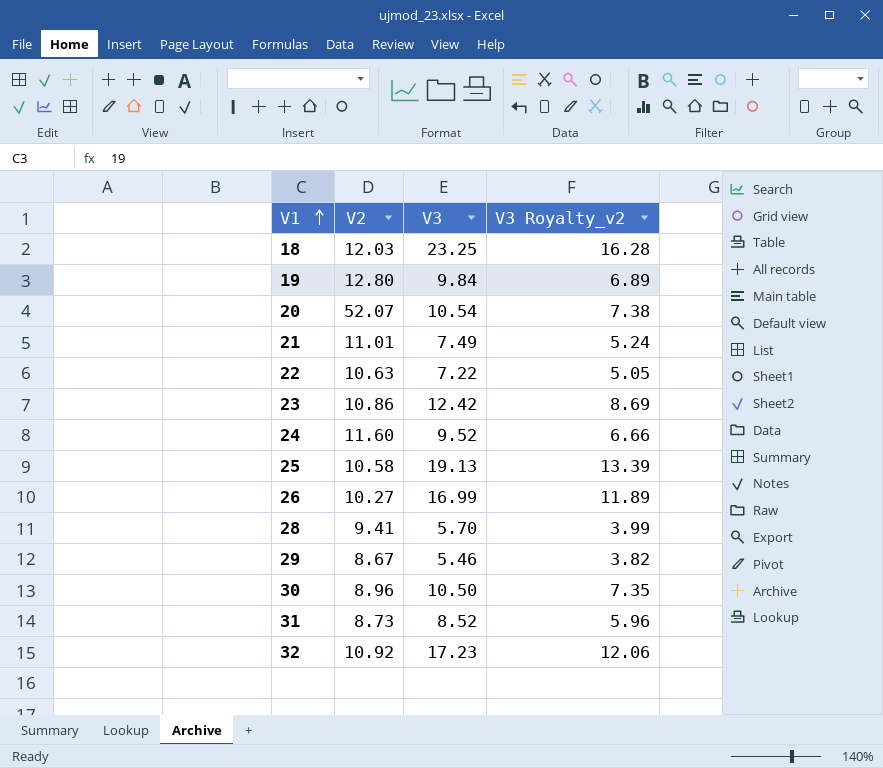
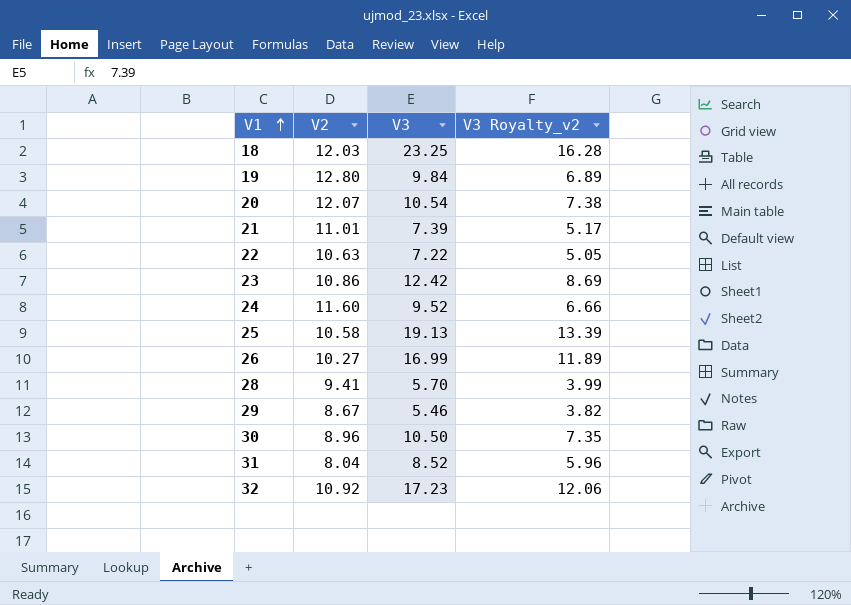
20 | V2: 52.07 -> 12.07
21 | V3: 7.49 -> 7.39
21 | V3 Royalty_v2: 5.24 -> 5.17
31 | V2: 8.73 -> 8.04

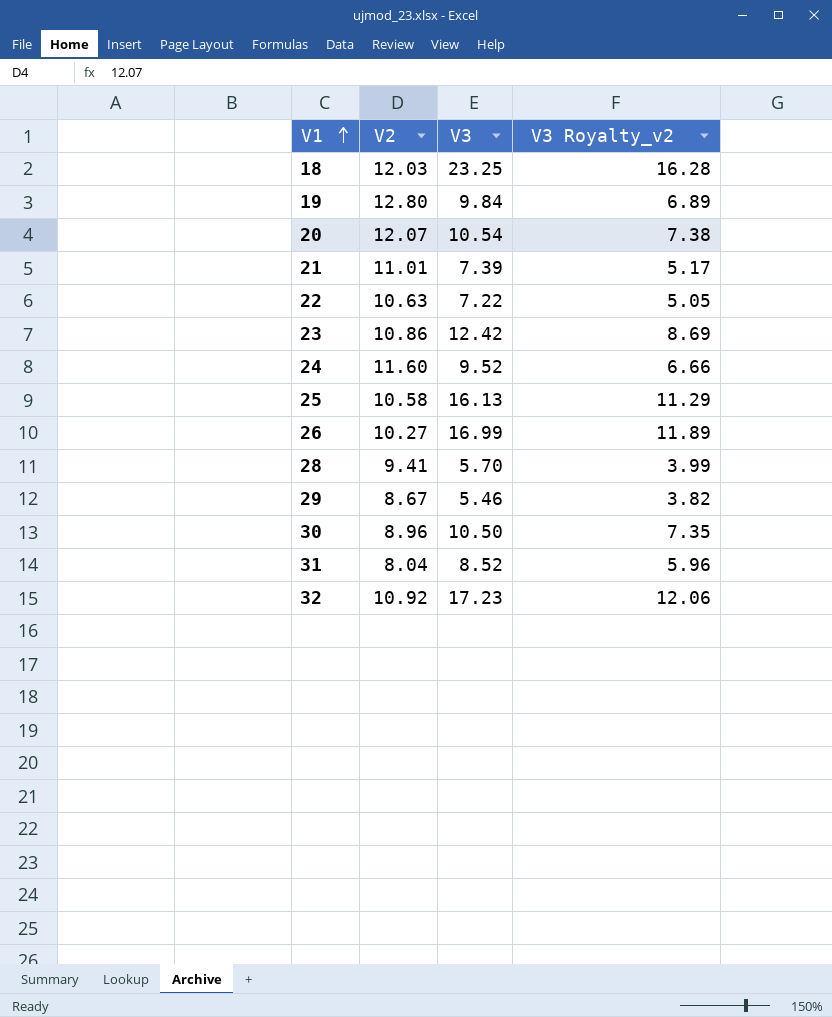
25 | V3: 19.13 -> 16.13
25 | V3 Royalty_v2: 13.39 -> 11.29

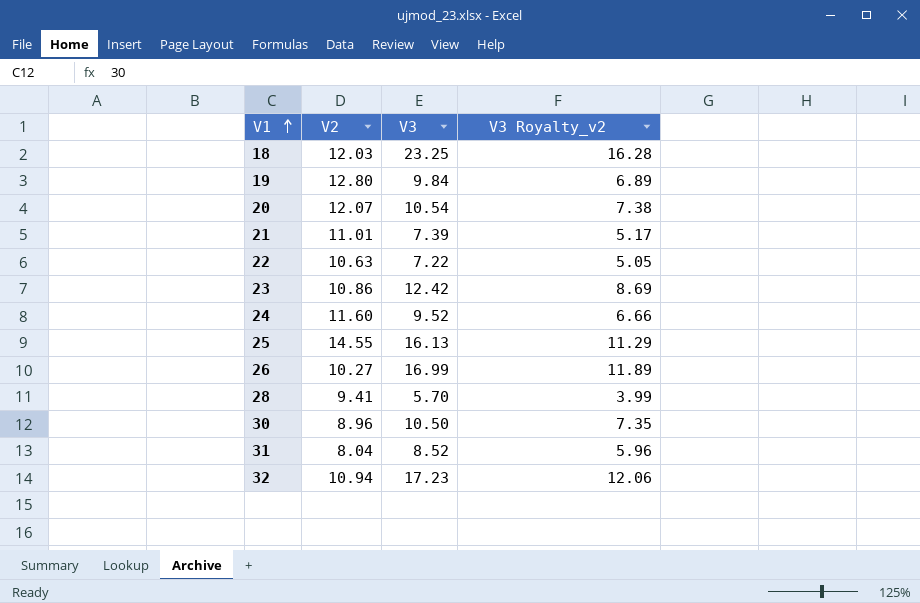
row 29: 8.67 | 5.46 | 3.82 -> none
25 | V2: 10.58 -> 14.55
32 | V2: 10.92 -> 10.94

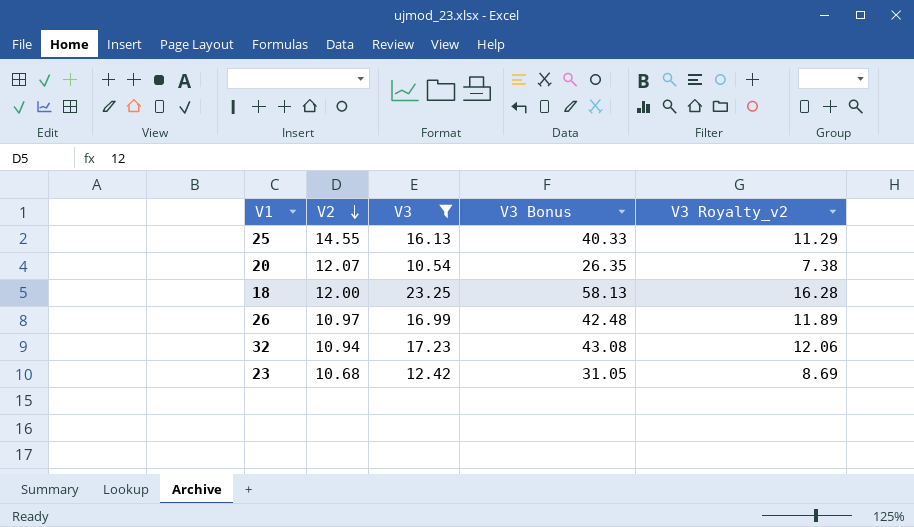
filter: none -> V3 >= 10.54
row order: V1 ascending -> V2 descending
column V3 Bonus | formula: none -> [V3] * 2.5
18 | V2: 12.03 -> 12.00
26 | V2: 10.27 -> 10.97
23 | V2: 10.86 -> 10.68

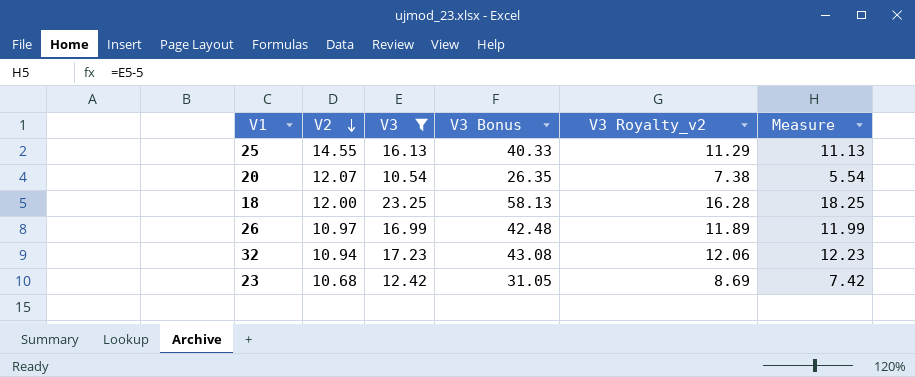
column Measure | formula: none -> [V3] - 5

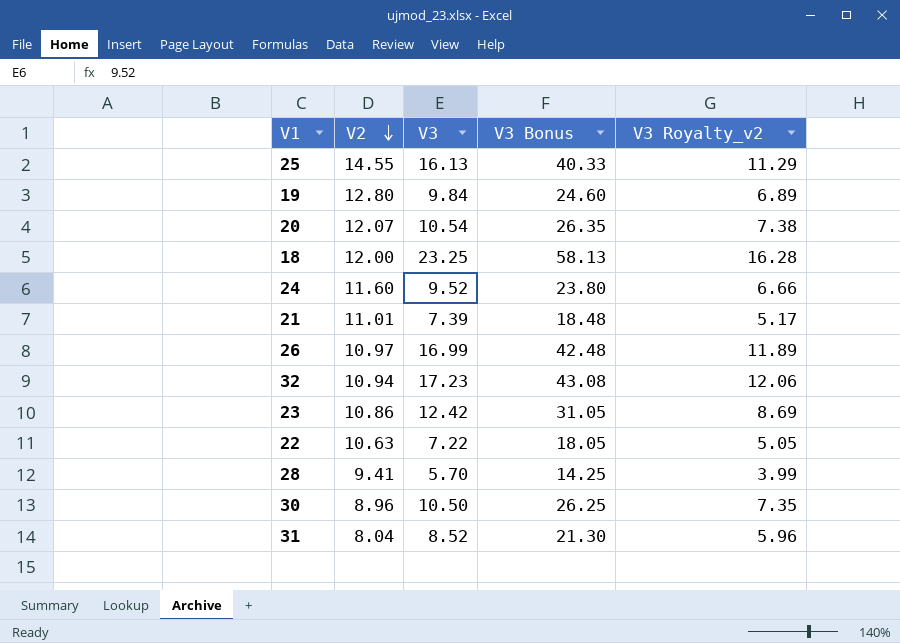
filter: V3 >= 10.54 -> none
column Measure | formula: [V3] - 5 -> none
23 | V2: 10.68 -> 10.86

